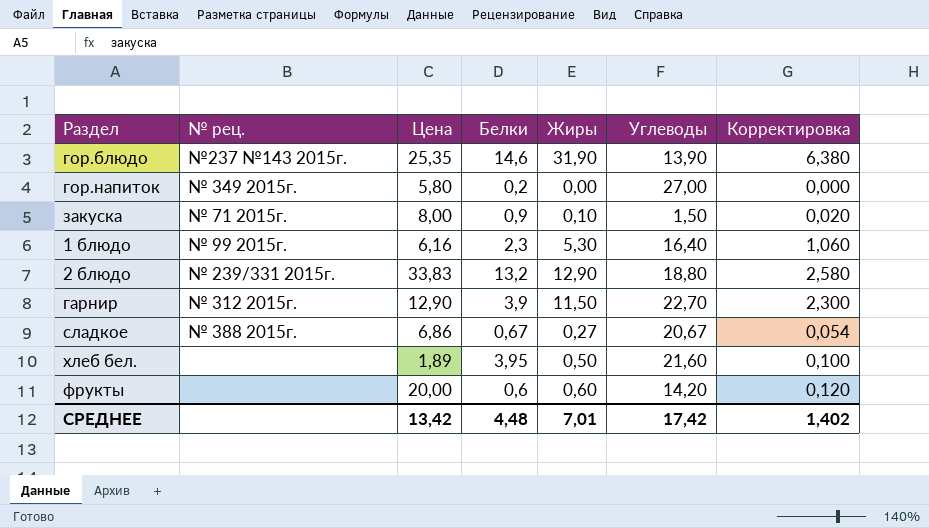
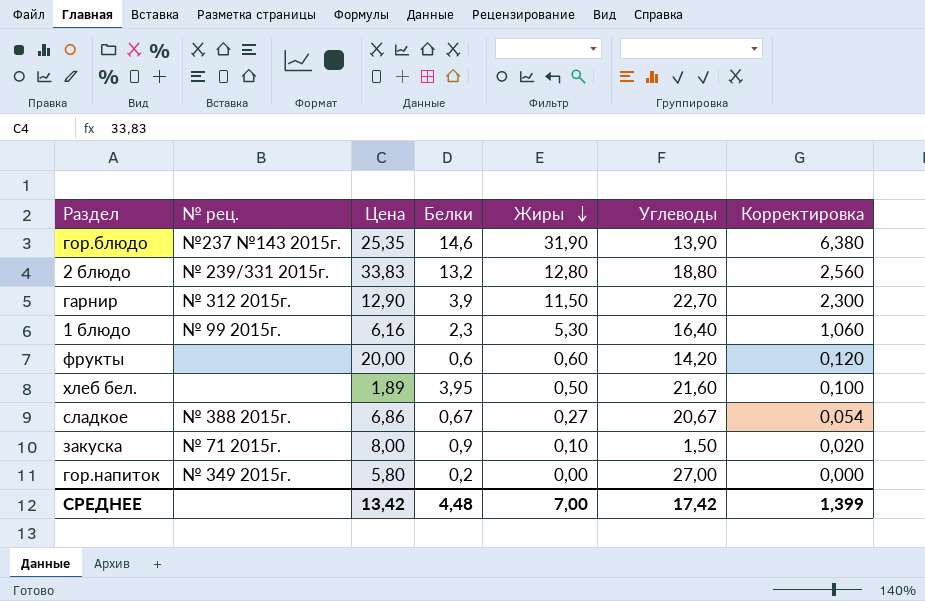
row order: none -> Жиры descending
2 блюдо | Жиры: 12,90 -> 12,80
2 блюдо | Корректировка: 2,580 -> 2,560
СРЕДНЕЕ | Жиры: 7,01 -> 7,00
СРЕДНЕЕ | Корректировка: 1,402 -> 1,399

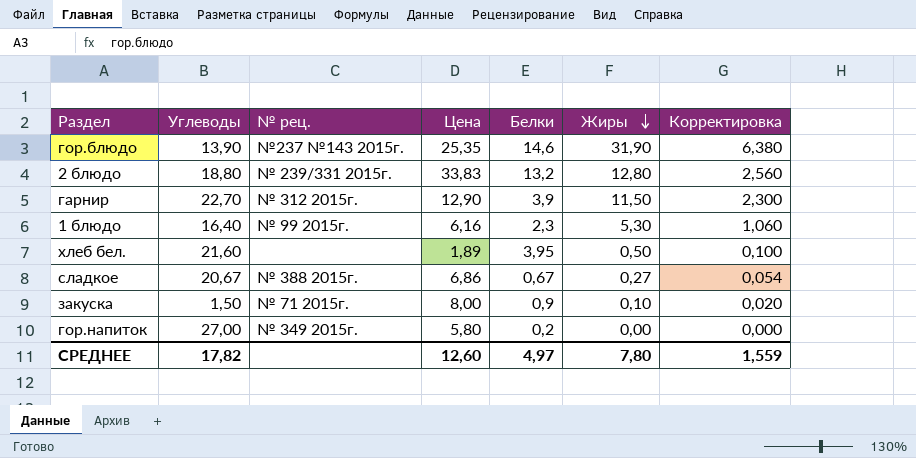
column Углеводы | position: 6 -> 2
row фрукты: none | 20,00 | 0,6 | 0,60 | 14,20 | 0,120 -> none
СРЕДНЕЕ | Углеводы: 17,42 -> 17,82
СРЕДНЕЕ | Цена: 13,42 -> 12,60
СРЕДНЕЕ | Белки: 4,48 -> 4,97
СРЕДНЕЕ | Жиры: 7,00 -> 7,80
СРЕДНЕЕ | Корректировка: 1,399 -> 1,559

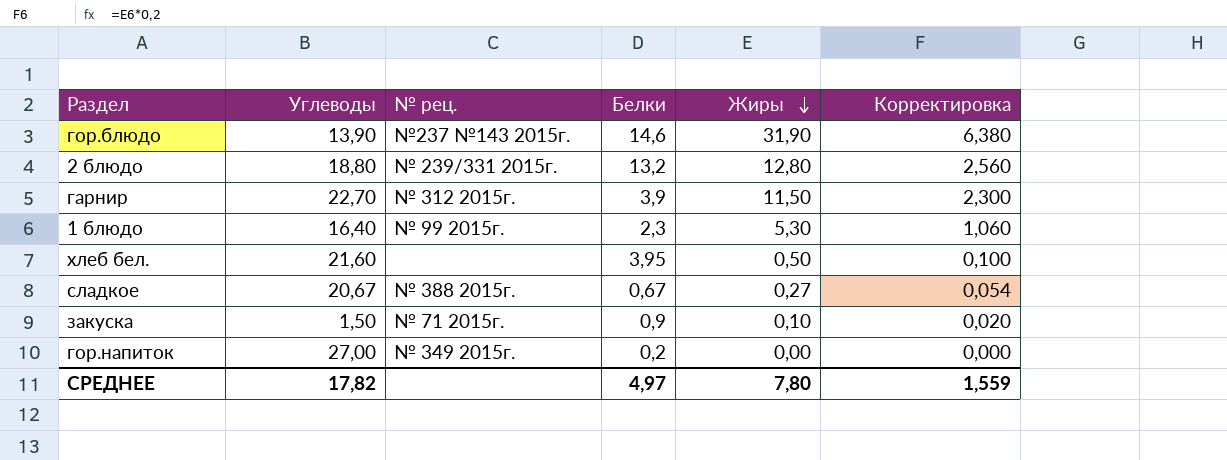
column Цена | position: 4 -> none

